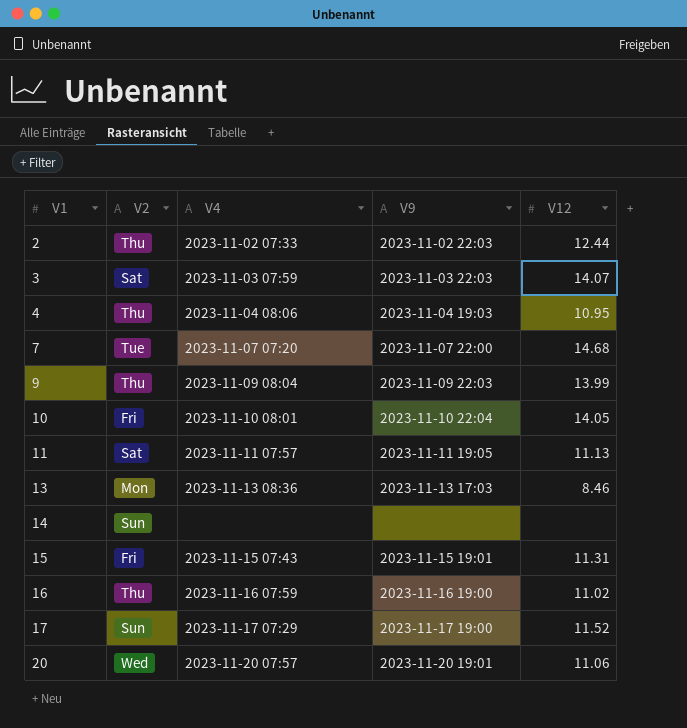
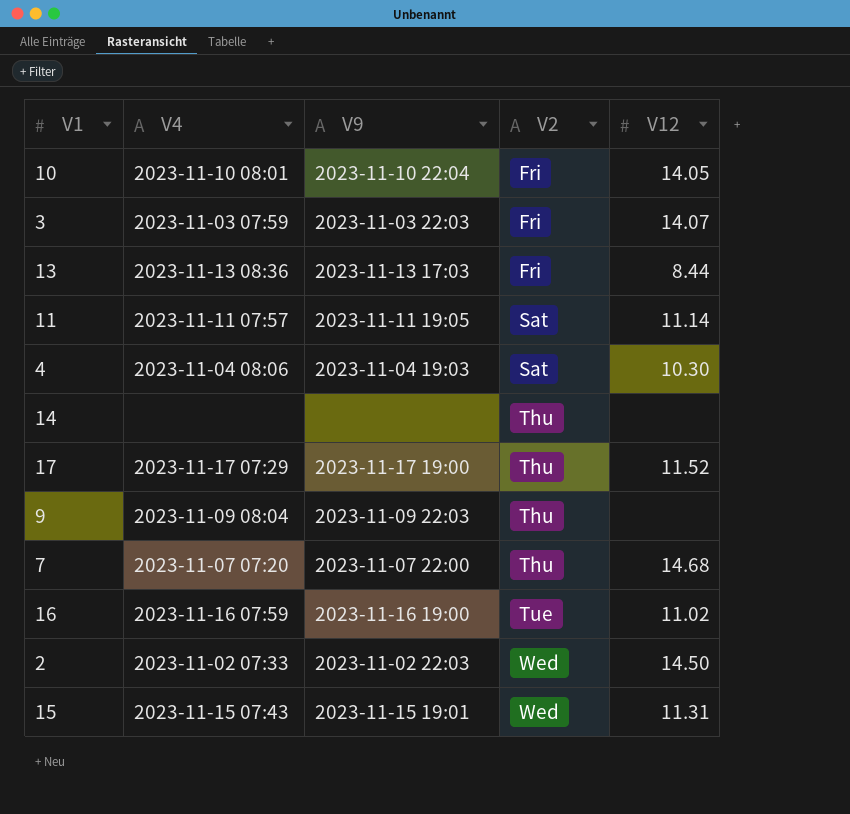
row order: V1 ascending -> V2 ascending
column V2 | position: 2 -> 4
row 20: Wed | 2023-11-20 07:57 | 2023-11-20 19:01 | 11.06 -> none
3 | V2: Sat -> Fri
13 | V2: Mon -> Fri
13 | V12: 8.46 -> 8.44
11 | V12: 11.13 -> 11.14
4 | V2: Thu -> Sat
4 | V12: 10.95 -> 10.30
14 | V2: Sun -> Thu
17 | V2: Sun -> Thu
9 | V12: 13.99 -> none
7 | V2: Tue -> Thu
16 | V2: Thu -> Tue
2 | V2: Thu -> Wed
2 | V12: 12.44 -> 14.50
15 | V2: Fri -> Wed

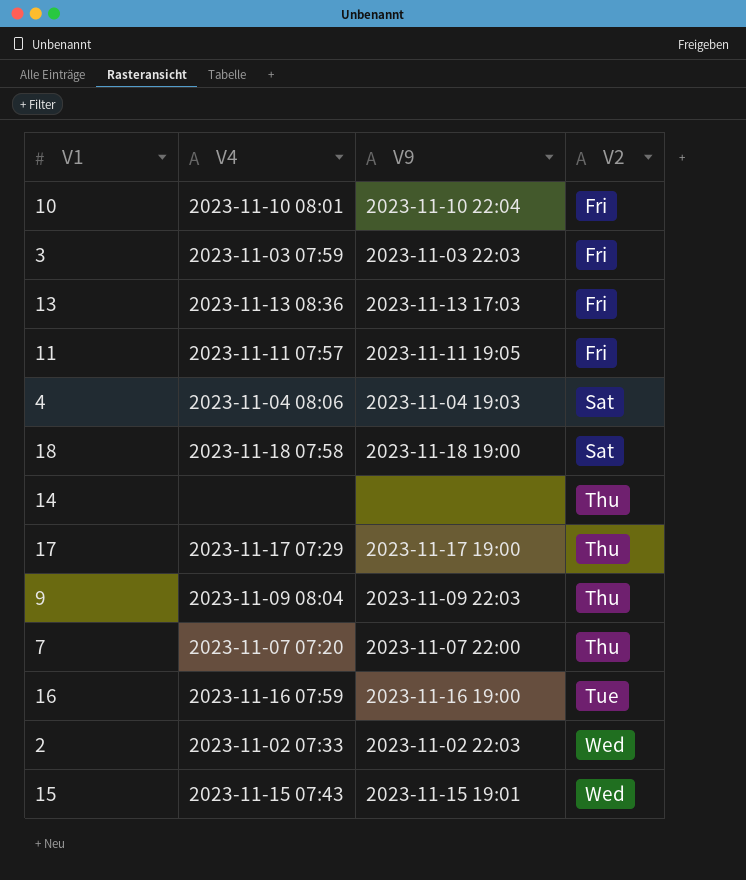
column V12 | position: 5 -> none
11 | V2: Sat -> Fri
row 18: none -> 2023-11-18 07:58 | 2023-11-18 19:00 | Sat

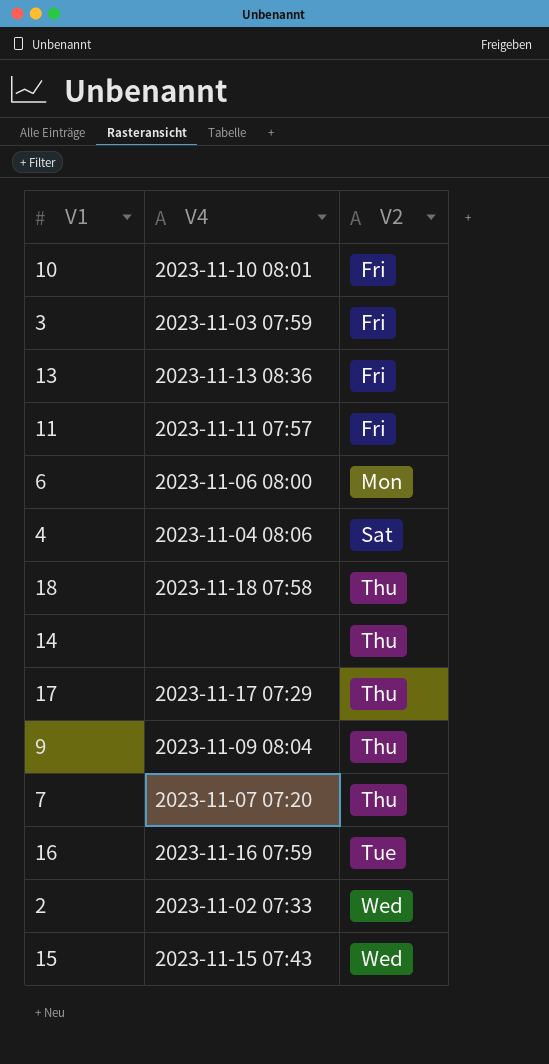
column V9 | position: 3 -> none
row 6: none -> 2023-11-06 08:00 | Mon
18 | V2: Sat -> Thu

